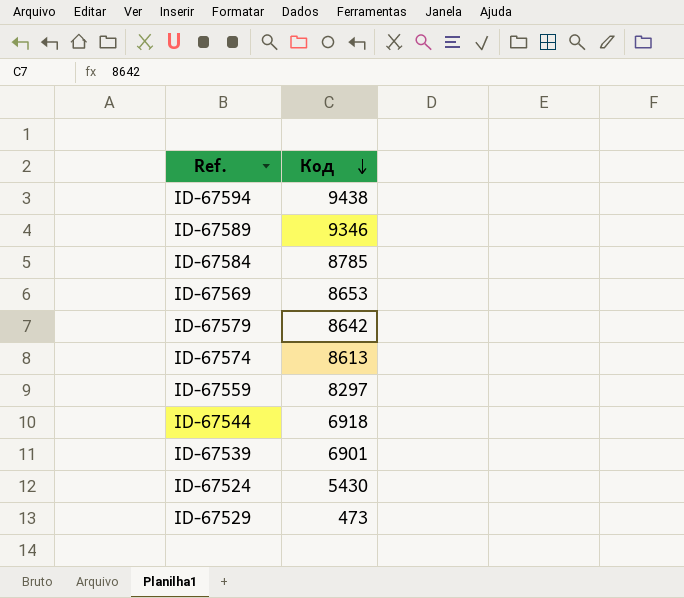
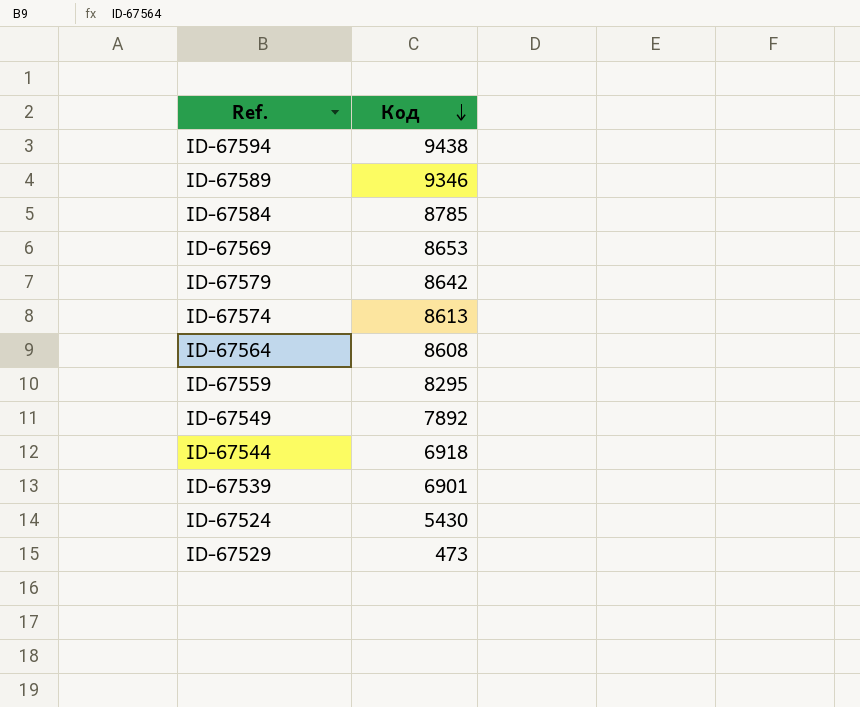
row ID-67564: none -> 8608
ID-67559 | Код: 8297 -> 8295
row ID-67549: none -> 7892

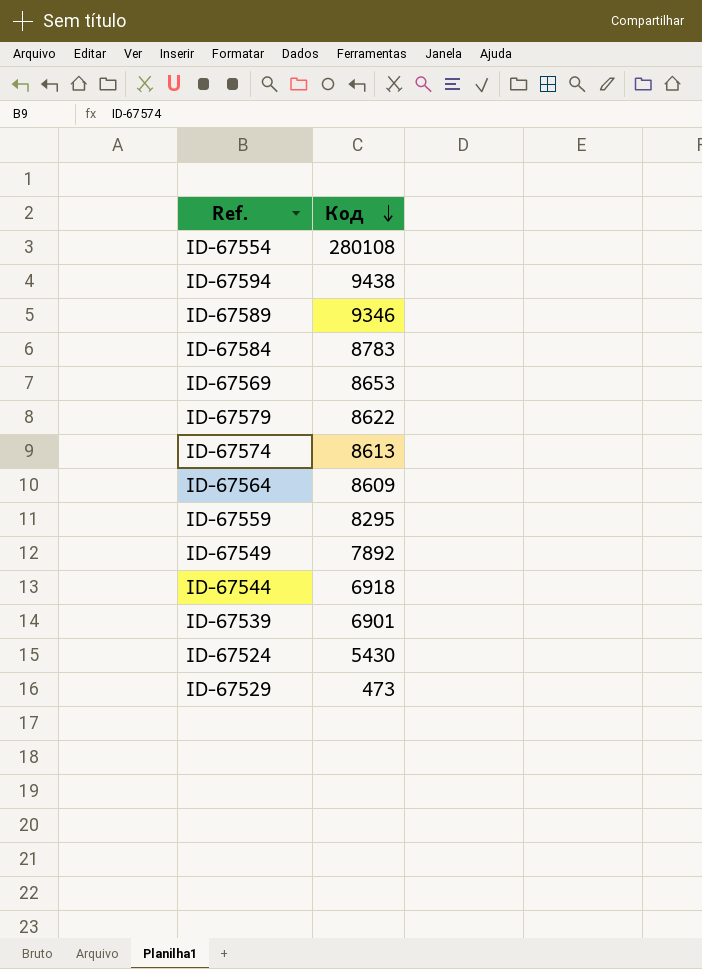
row ID-67554: none -> 280108
ID-67584 | Код: 8785 -> 8783
ID-67579 | Код: 8642 -> 8622
ID-67564 | Код: 8608 -> 8609

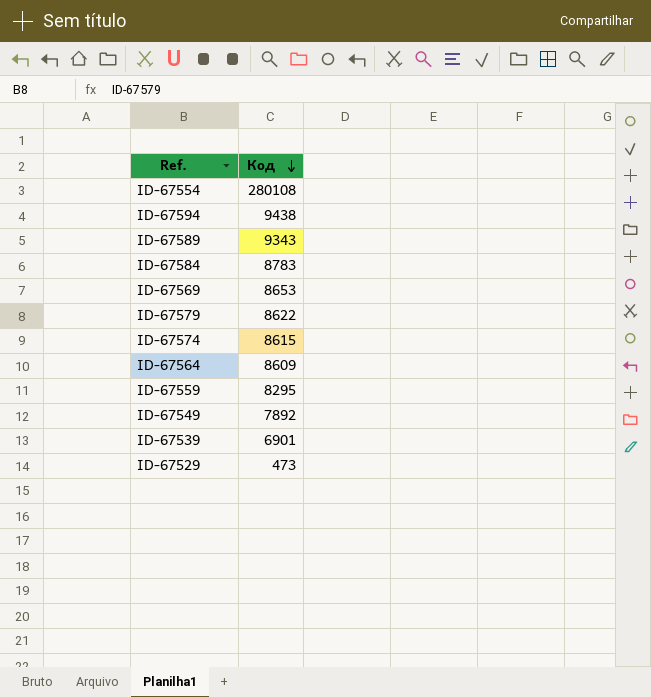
row ID-67544: 6918 -> none
row ID-67524: 5430 -> none
ID-67589 | Код: 9346 -> 9343
ID-67574 | Код: 8613 -> 8615

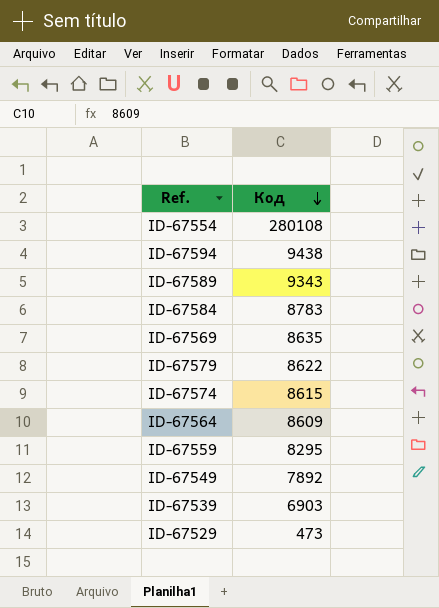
ID-67569 | Код: 8653 -> 8635
ID-67539 | Код: 6901 -> 6903

